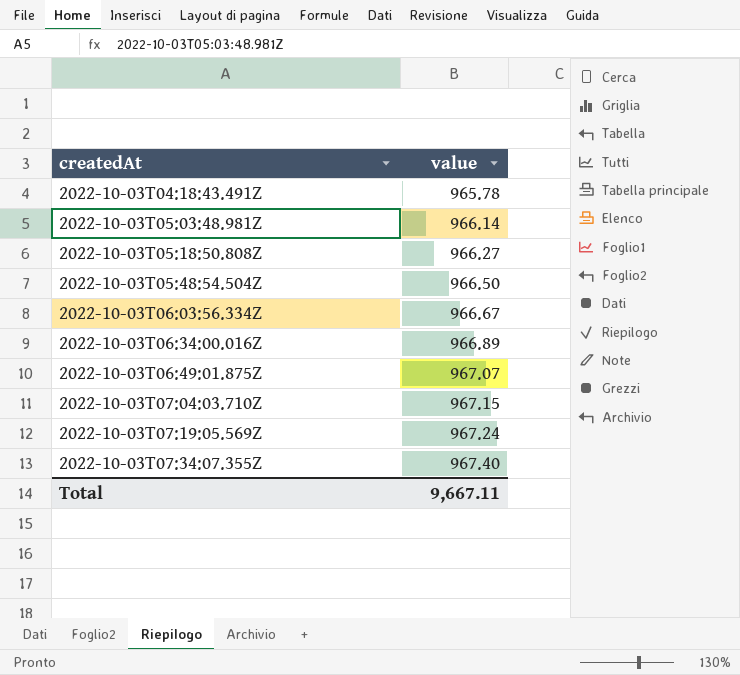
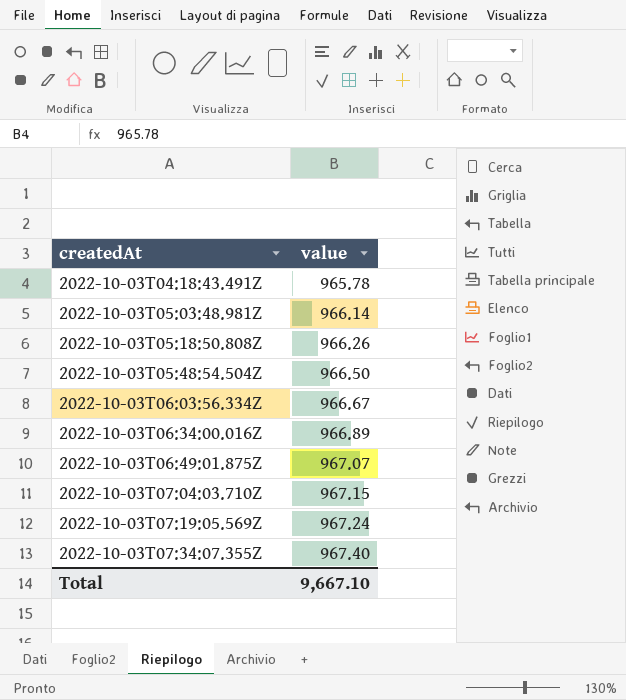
2022-10-03T05:18:50.808Z | value: 966.27 -> 966.26
Total | value: 9,667.11 -> 9,667.10

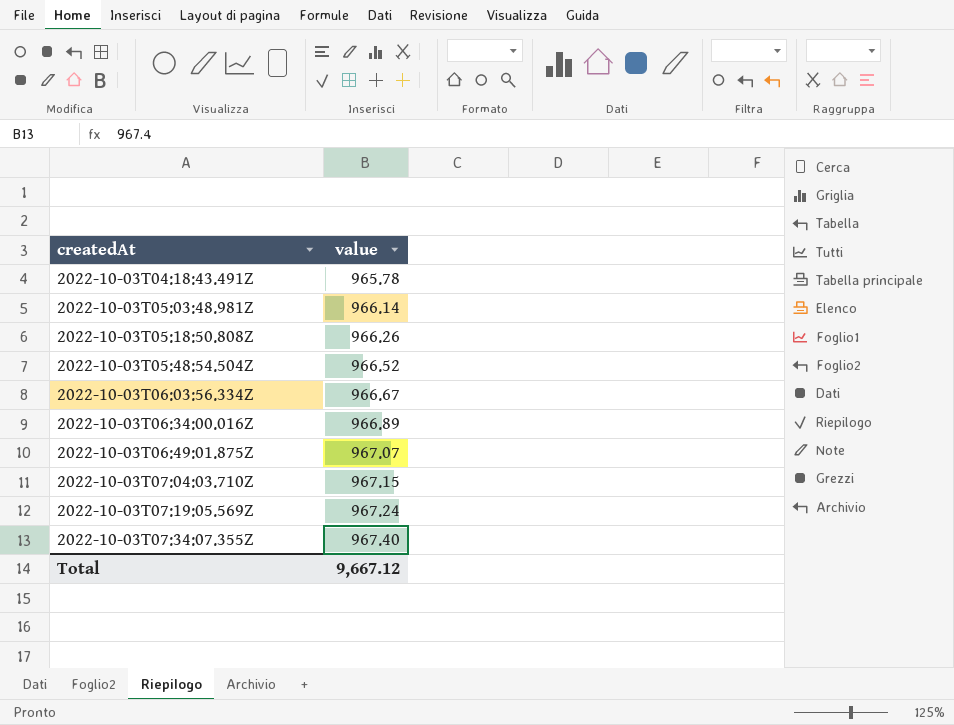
2022-10-03T05:48:54.504Z | value: 966.50 -> 966.52
Total | value: 9,667.10 -> 9,667.12

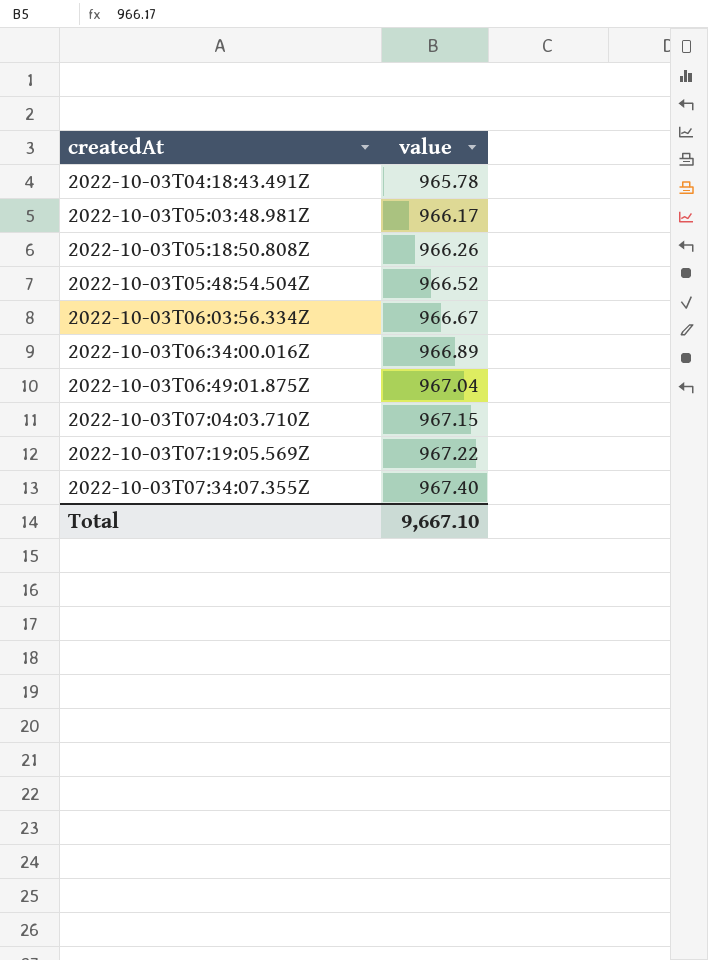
2022-10-03T05:03:48.981Z | value: 966.14 -> 966.17
2022-10-03T06:49:01.875Z | value: 967.07 -> 967.04
2022-10-03T07:19:05.569Z | value: 967.24 -> 967.22
Total | value: 9,667.12 -> 9,667.10

